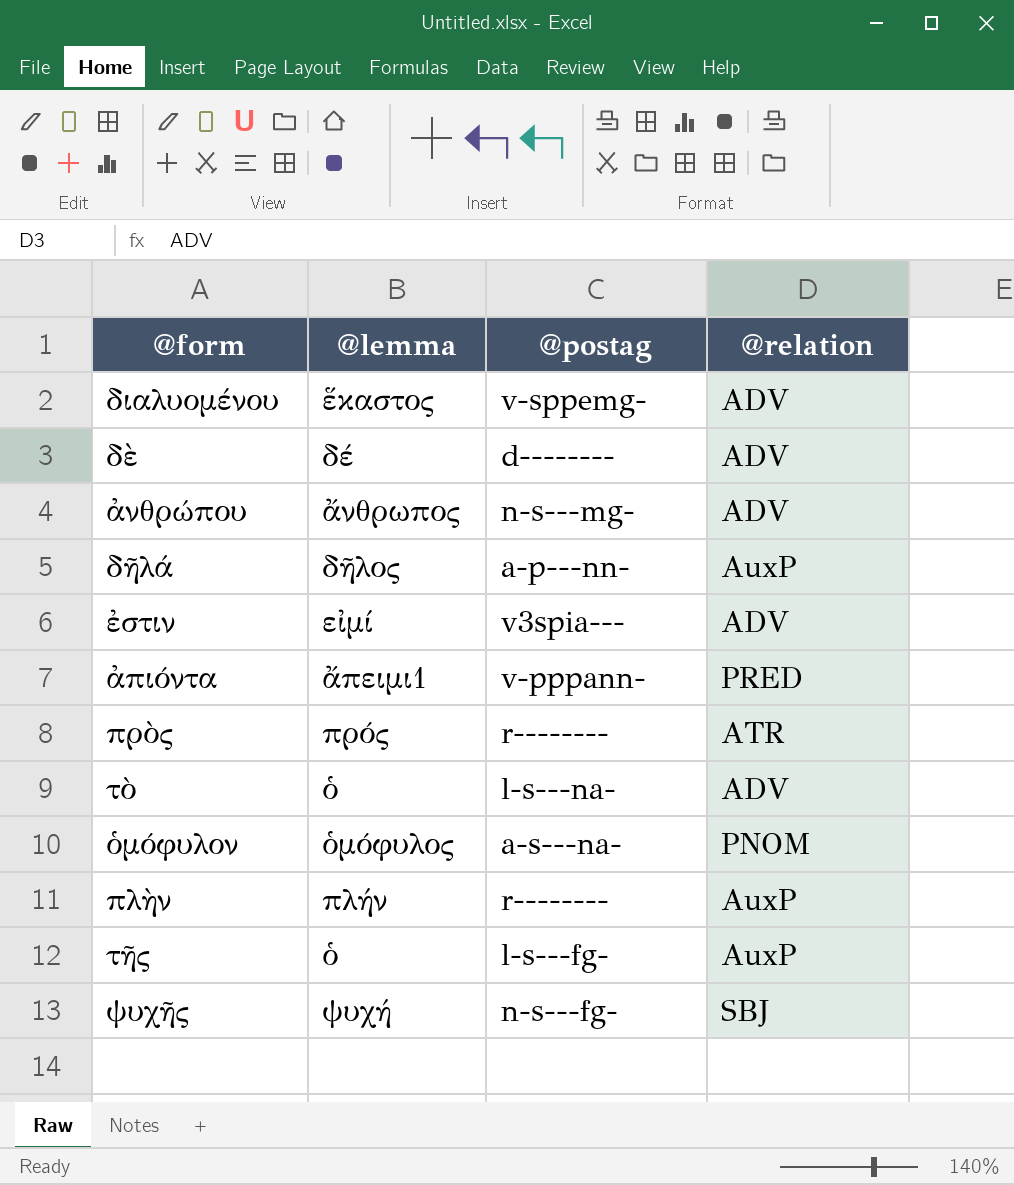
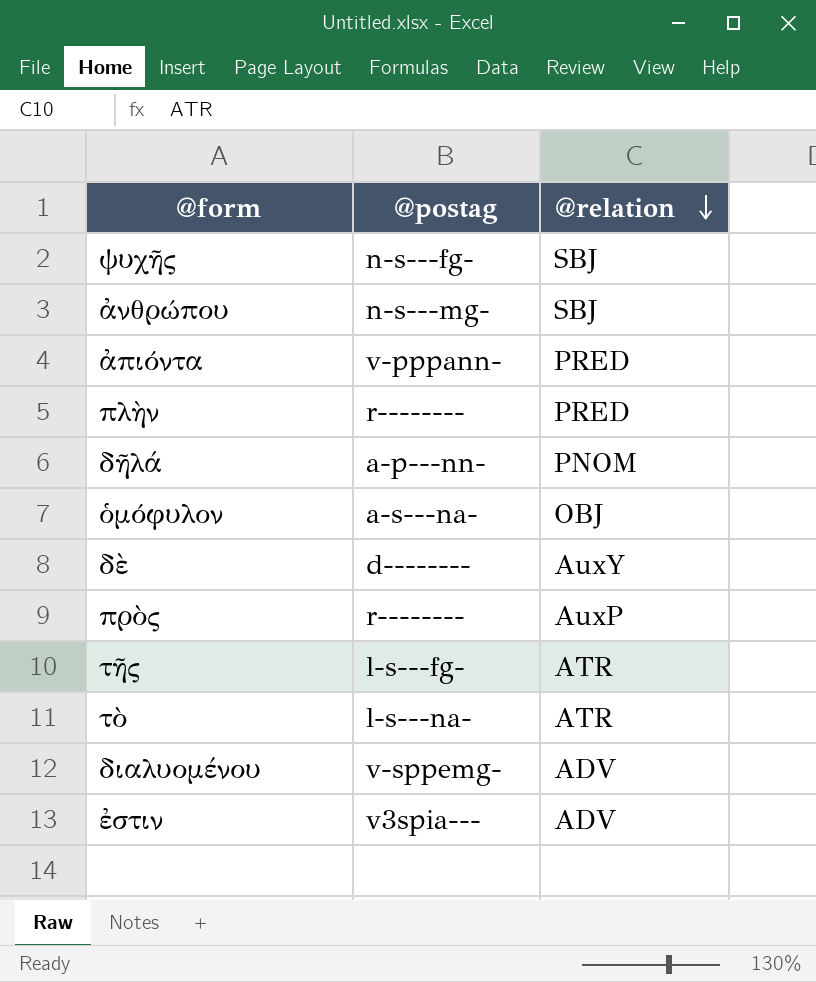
row order: none -> @relation descending
column @lemma | position: 2 -> none
ἀνθρώπου | @relation: ADV -> SBJ
πλὴν | @relation: AuxP -> PRED
δῆλά | @relation: AuxP -> PNOM
ὁμόφυλον | @relation: PNOM -> OBJ
δὲ | @relation: ADV -> AuxY
πρὸς | @relation: ATR -> AuxP
τῆς | @relation: AuxP -> ATR
τὸ | @relation: ADV -> ATR

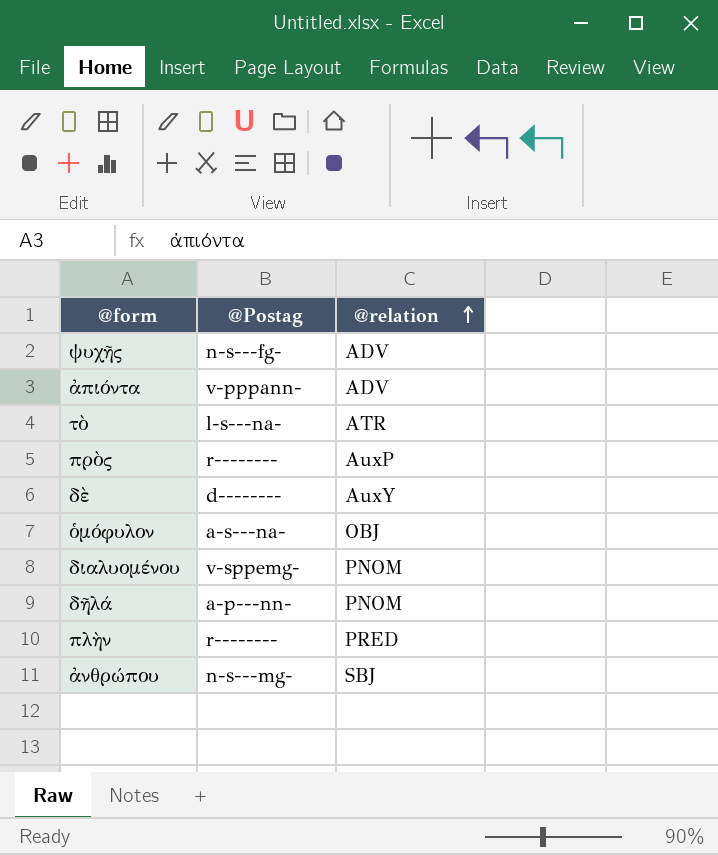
row order: @relation descending -> @relation ascending
column name: @postag -> @Postag
row τῆς: l-s---fg- | ATR -> none
row ἐστιν: v3spia--- | ADV -> none
ψυχῆς | @relation: SBJ -> ADV
ἀπιόντα | @relation: PRED -> ADV
διαλυομένου | @relation: ADV -> PNOM

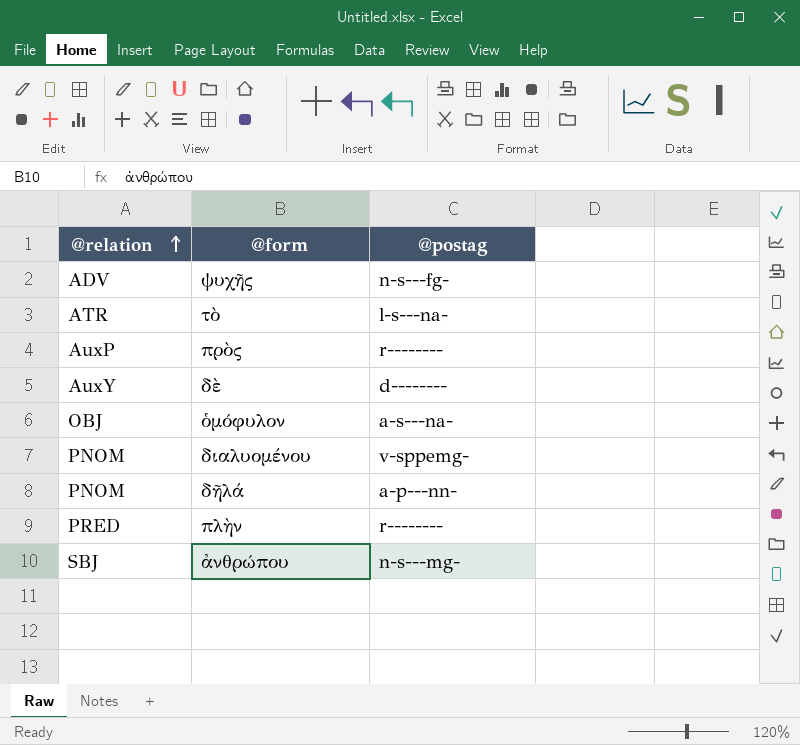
column @relation | position: 3 -> 1
column name: @Postag -> @postag
row ἀπιόντα: v-pppann- | ADV -> none

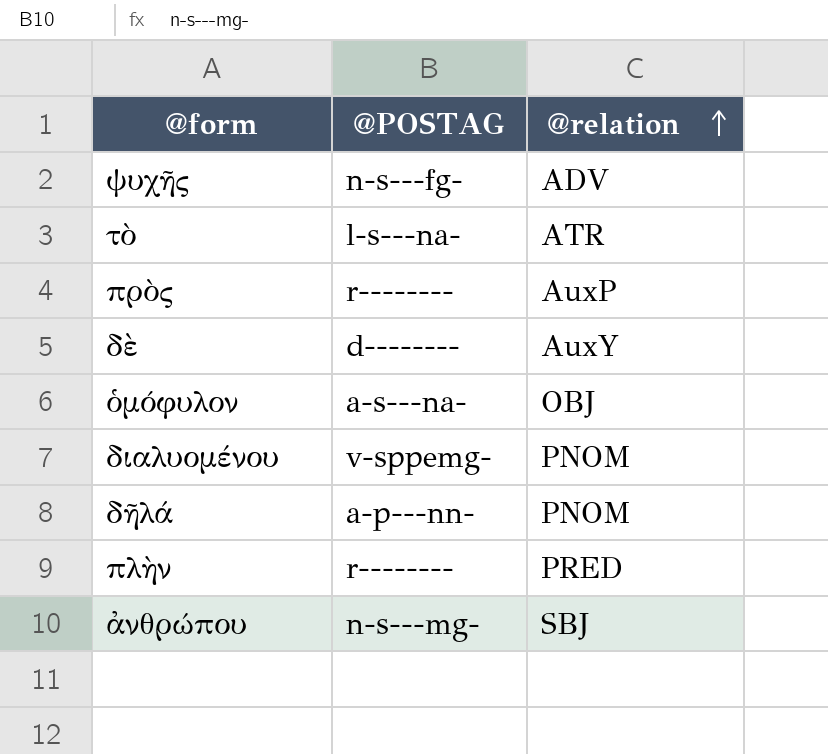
column name: @postag -> @POSTAG
column @relation | position: 1 -> 3

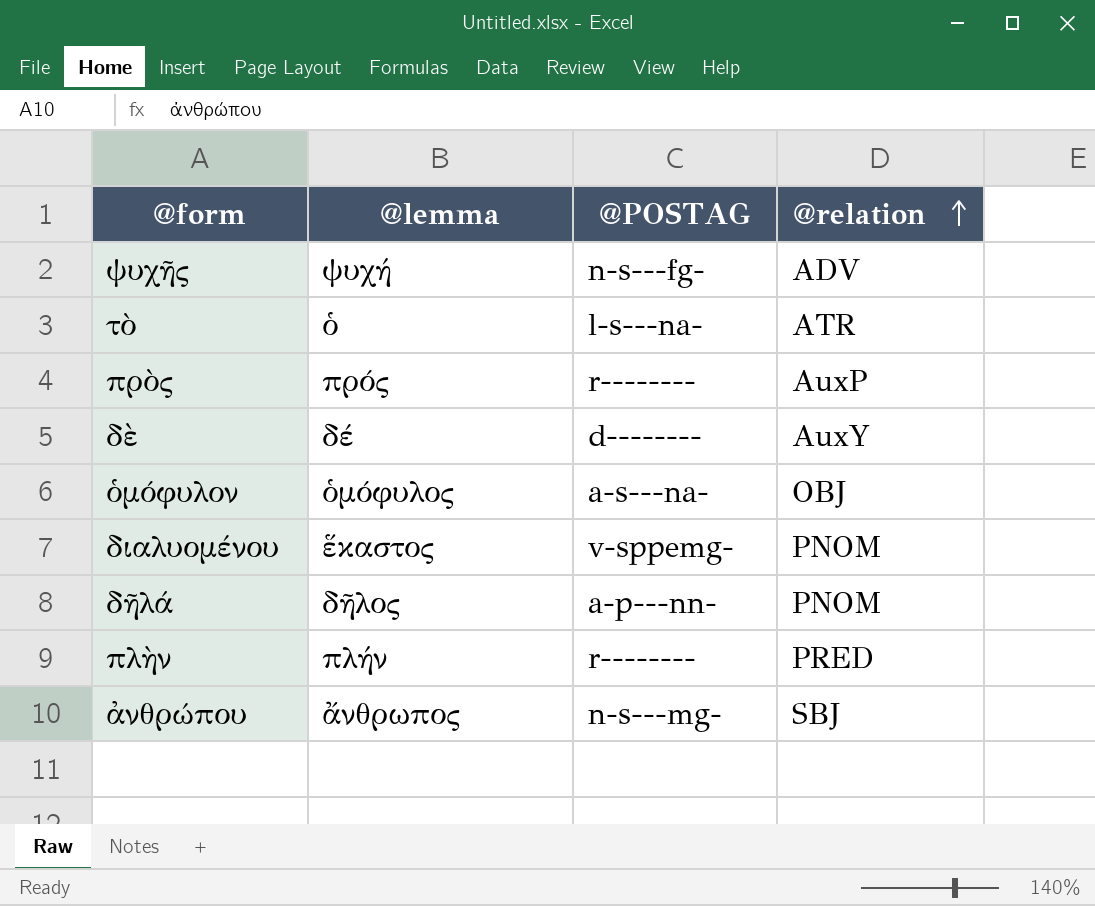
column @lemma | position: none -> 2

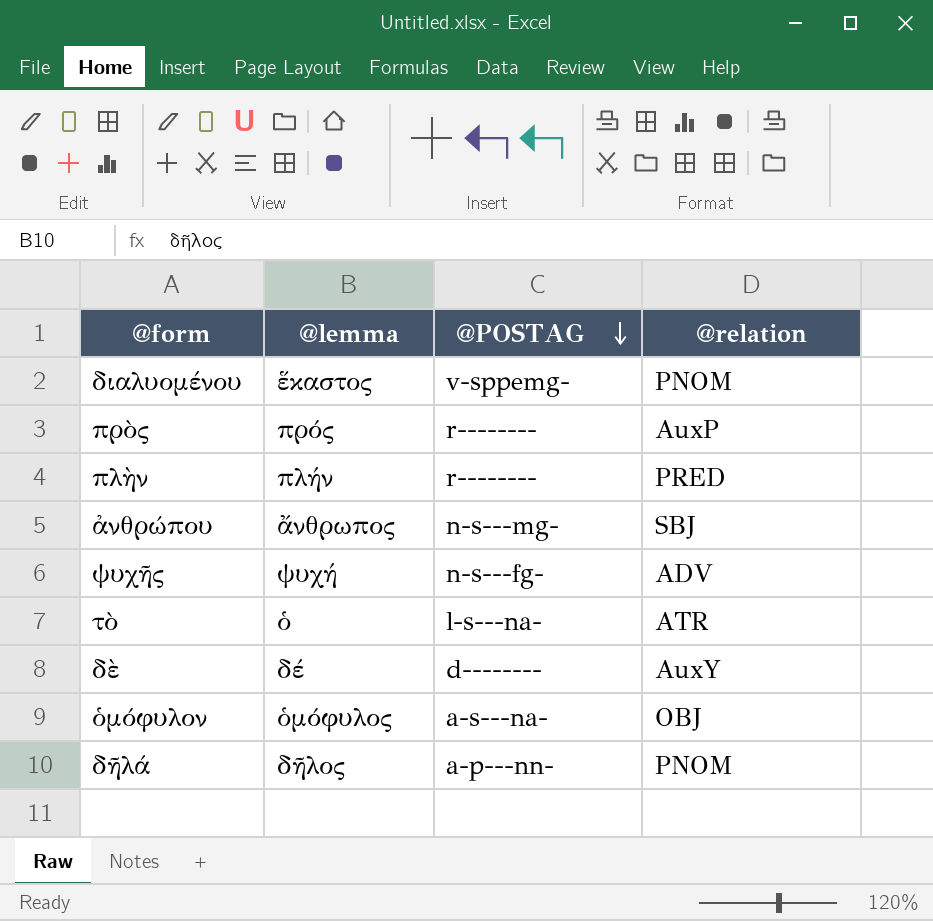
row order: @relation ascending -> @POSTAG descending

